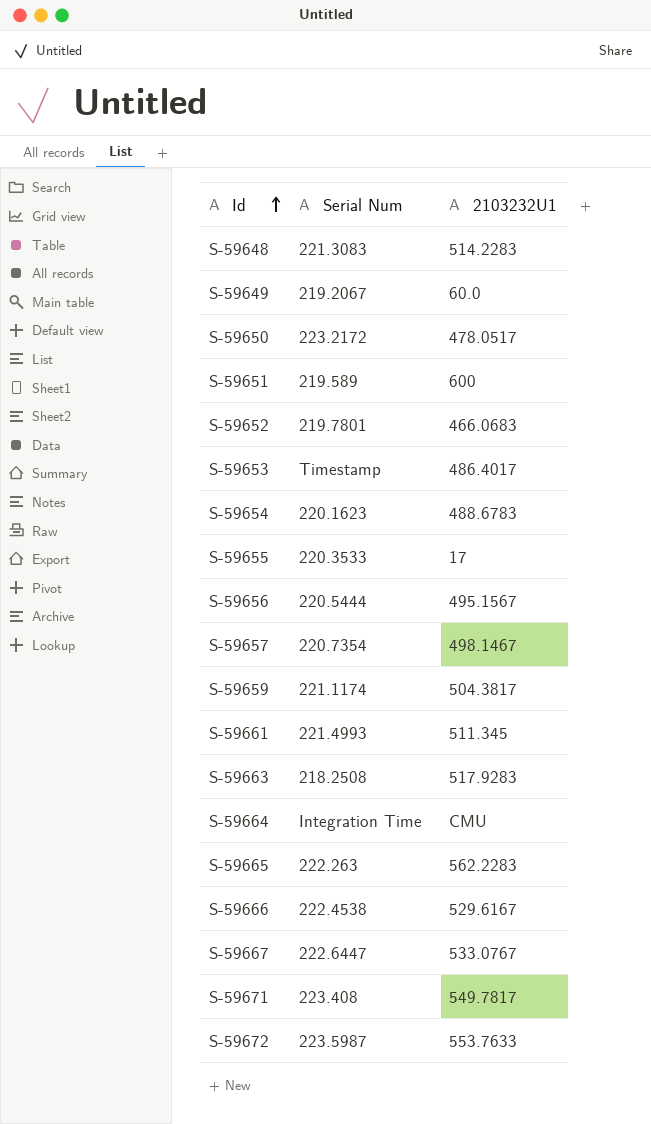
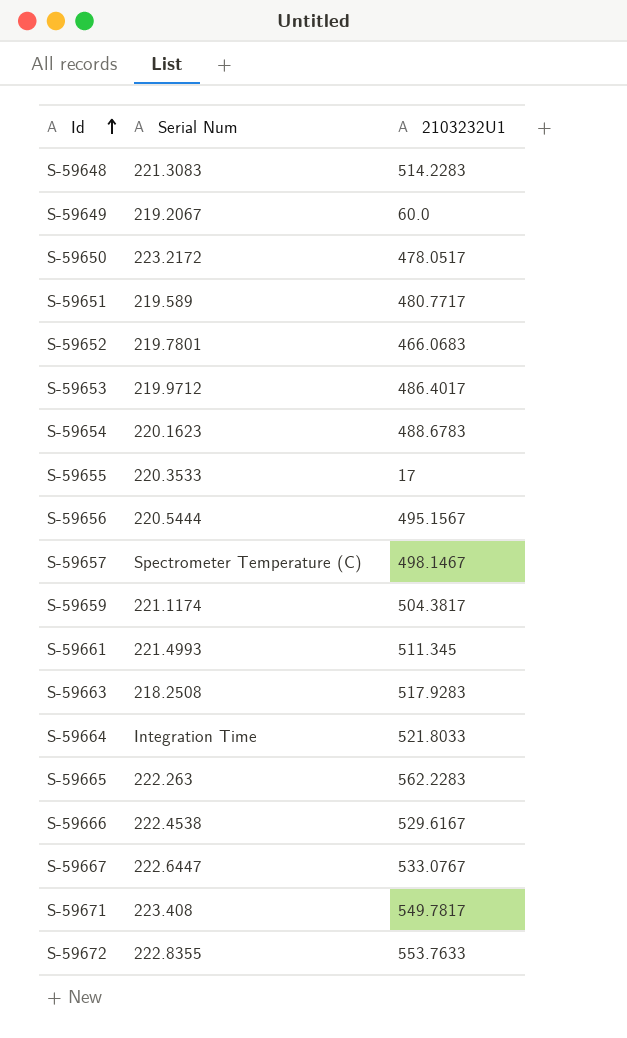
S-59651 | 2103232U1: 600 -> 480.7717
S-59653 | Serial Num: Timestamp -> 219.9712
S-59657 | Serial Num: 220.7354 -> Spectrometer Temperature (C)
S-59664 | 2103232U1: CMU -> 521.8033
S-59672 | Serial Num: 223.5987 -> 222.8355

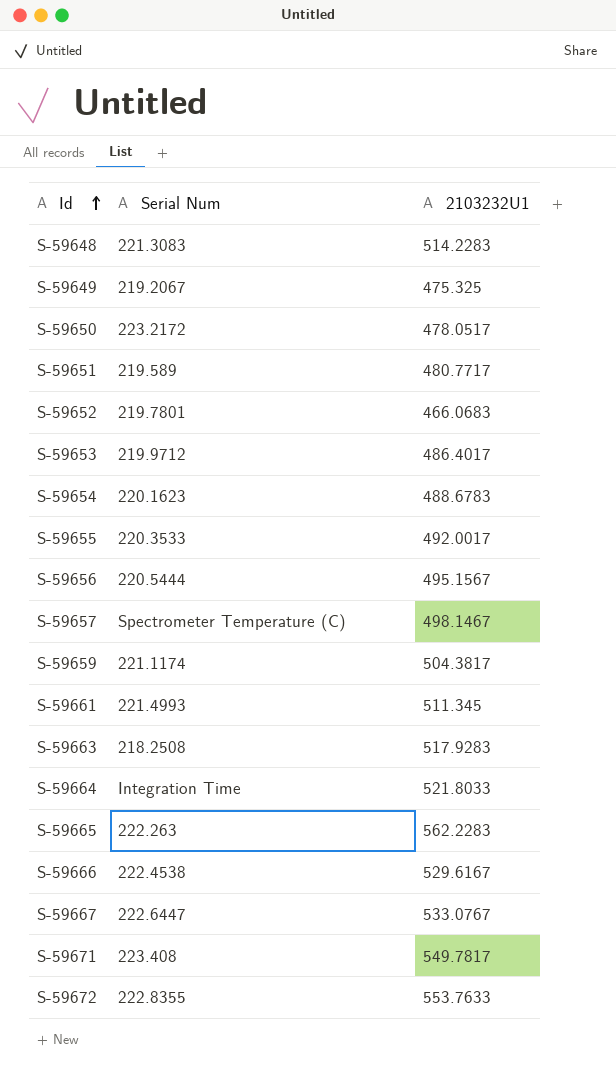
S-59649 | 2103232U1: 60.0 -> 475.325
S-59655 | 2103232U1: 17 -> 492.0017

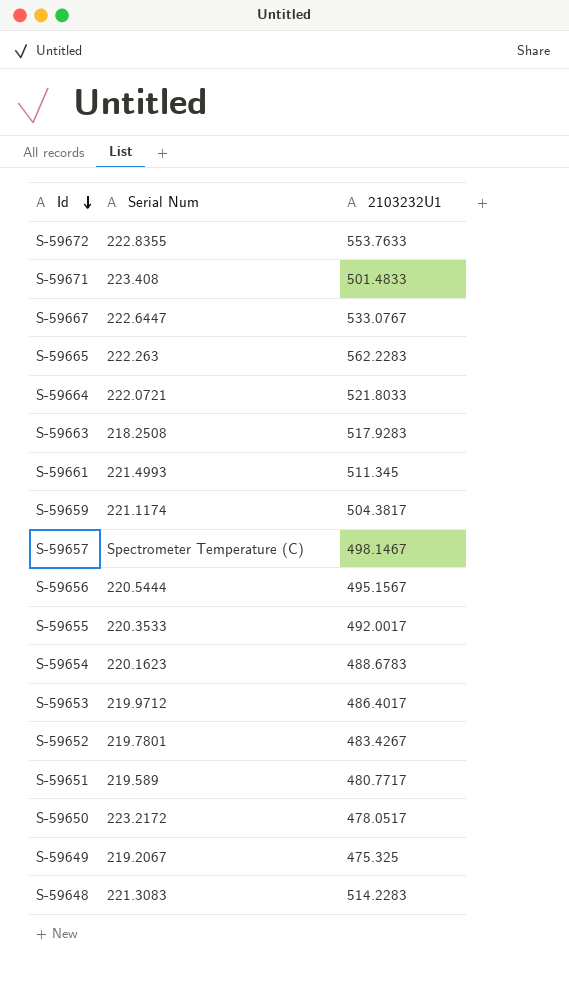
row order: Id ascending -> Id descending
row S-59666: 222.4538 | 529.6167 -> none
S-59671 | 2103232U1: 549.7817 -> 501.4833
S-59664 | Serial Num: Integration Time -> 222.0721
S-59652 | 2103232U1: 466.0683 -> 483.4267

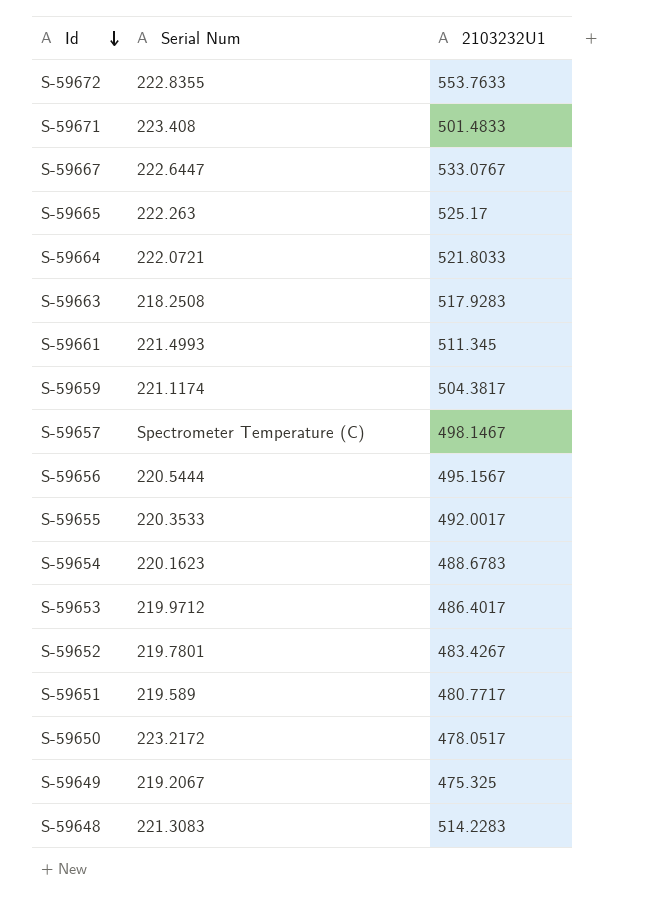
S-59665 | 2103232U1: 562.2283 -> 525.17

